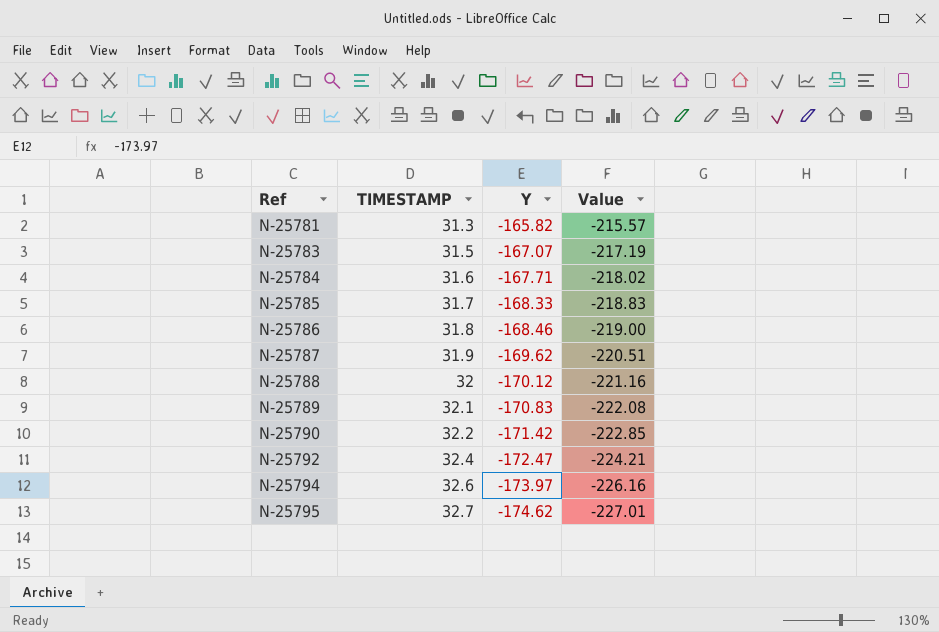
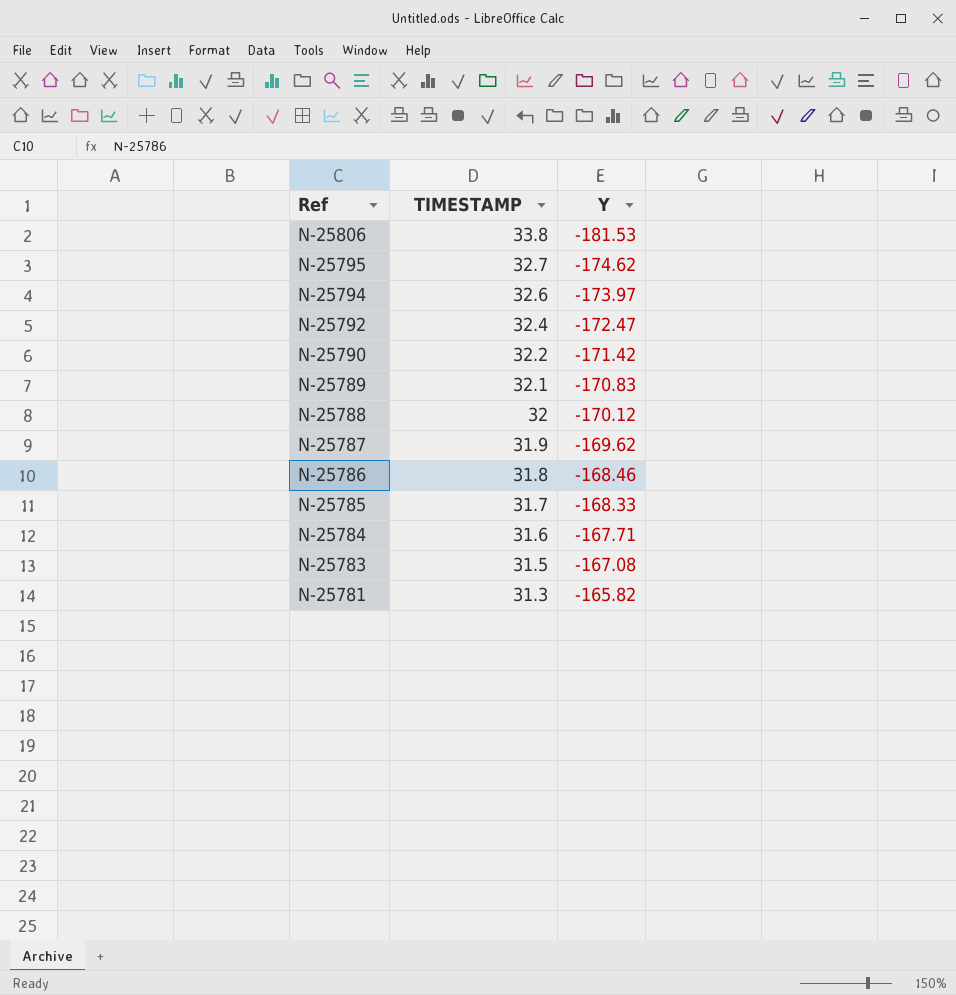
row order: Ref ascending -> Ref descending
column Value | formula: [Y] * 1.3 -> none
row N-25806: none -> 33.8 | -181.53
N-25783 | Y: -167.07 -> -167.08

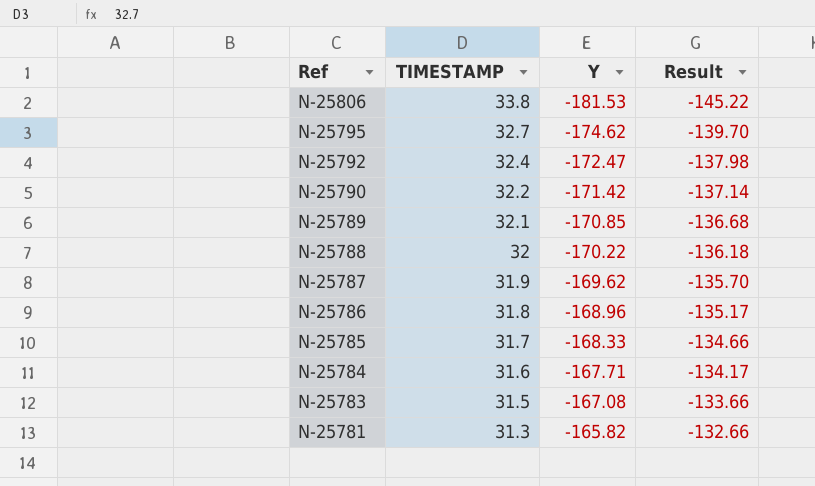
column Result | formula: none -> [Y] * 0.8
row N-25794: 32.6 | -173.97 -> none
N-25789 | Y: -170.83 -> -170.85
N-25788 | Y: -170.12 -> -170.22
N-25786 | Y: -168.46 -> -168.96

